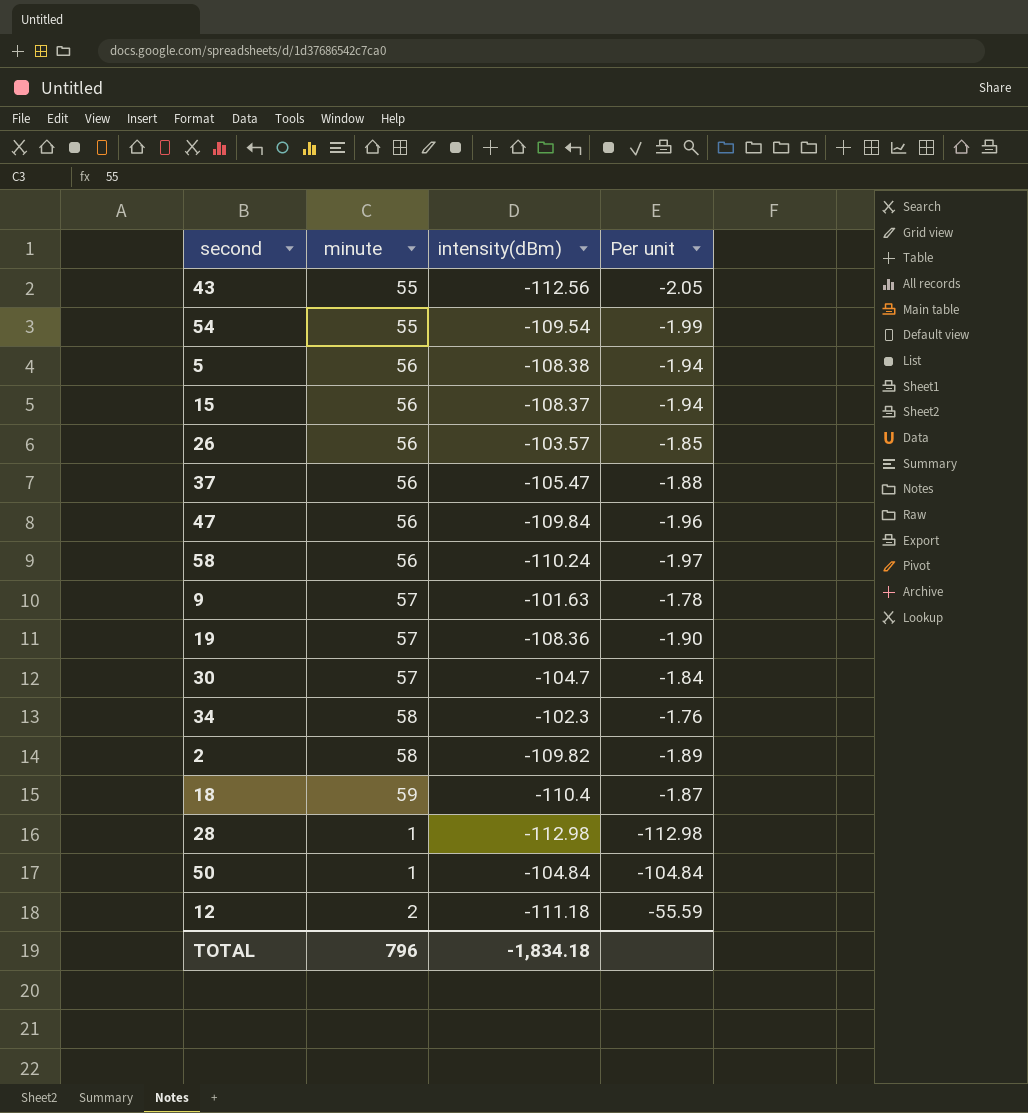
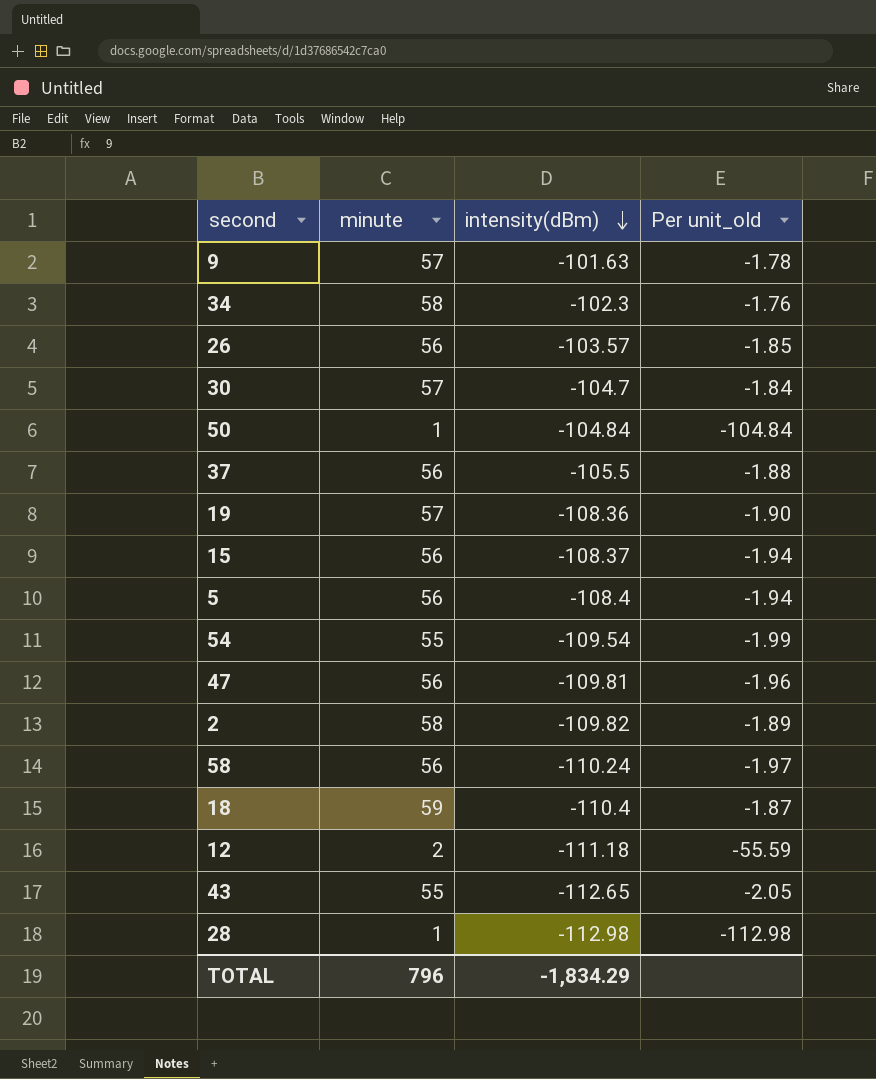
row order: none -> intensity(dBm) descending
column name: Per unit -> Per unit_old
37 | intensity(dBm): -105.47 -> -105.5
5 | intensity(dBm): -108.38 -> -108.4
47 | intensity(dBm): -109.84 -> -109.81
43 | intensity(dBm): -112.56 -> -112.65
TOTAL | intensity(dBm): -1,834.18 -> -1,834.29

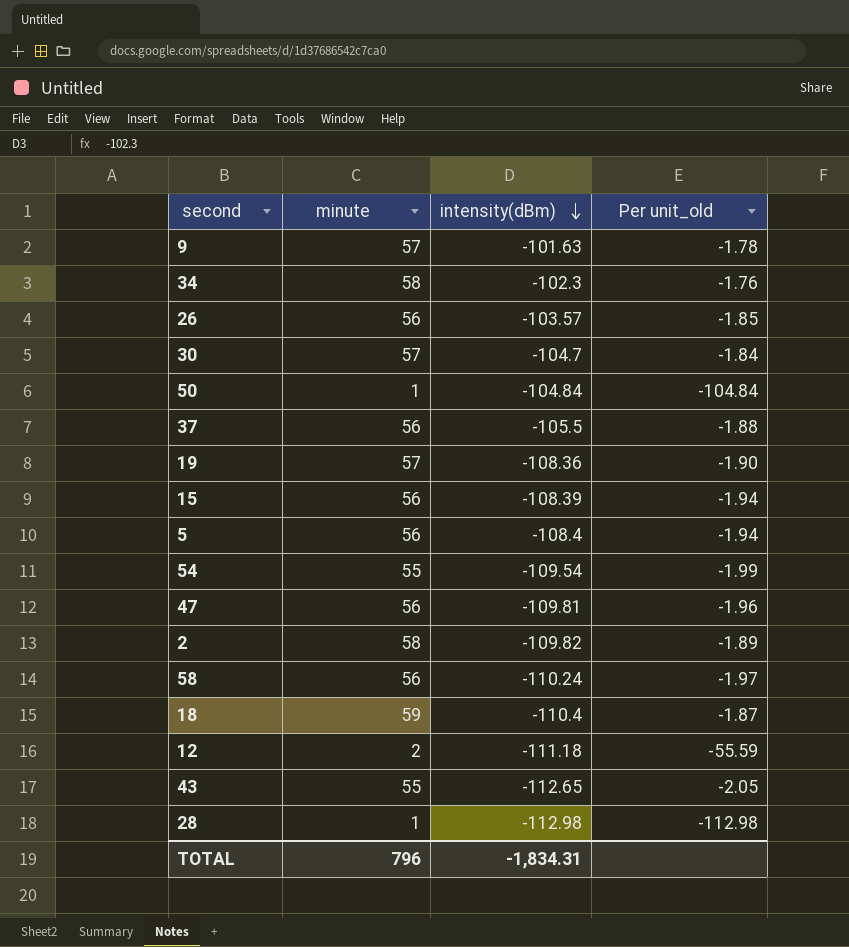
15 | intensity(dBm): -108.37 -> -108.39
TOTAL | intensity(dBm): -1,834.29 -> -1,834.31

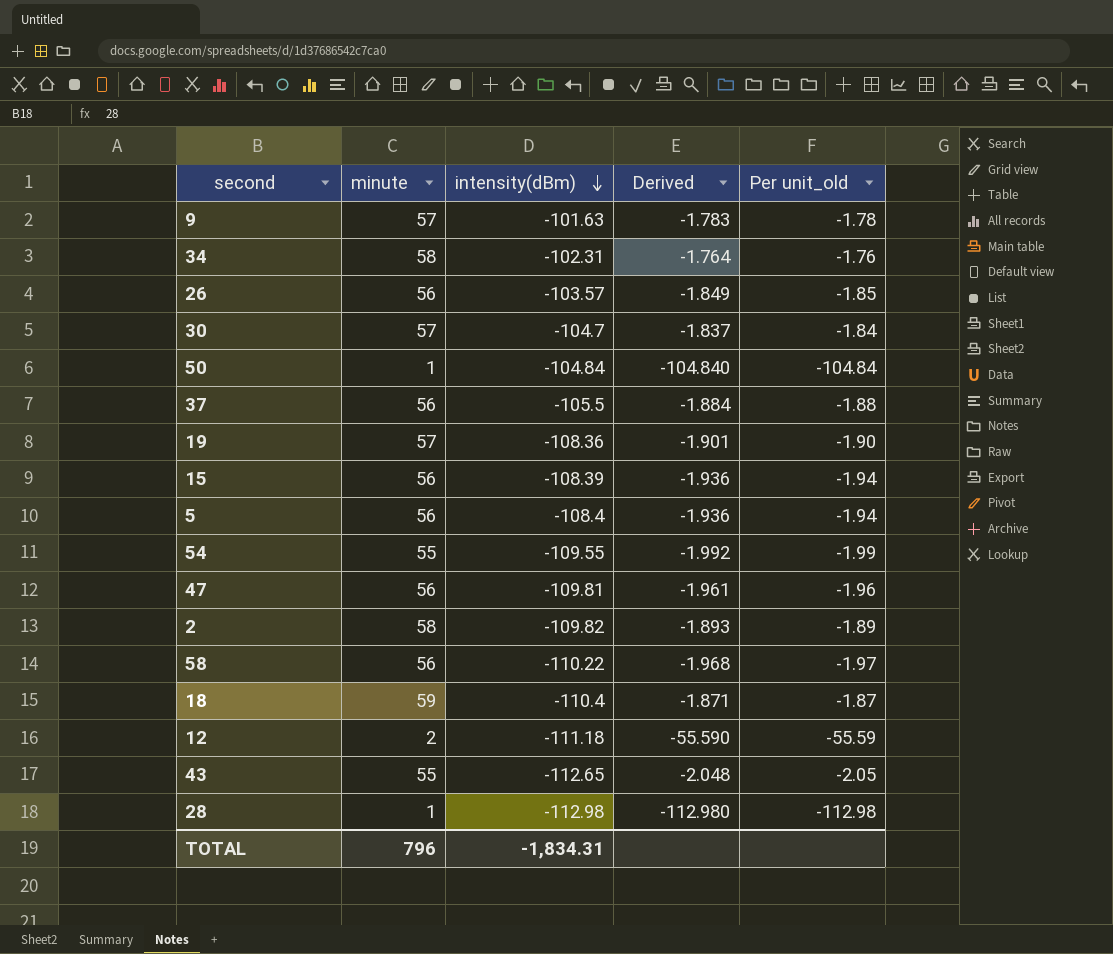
column Derived | formula: none -> [intensity(dBm)] / [minute]
34 | intensity(dBm): -102.3 -> -102.31
54 | intensity(dBm): -109.54 -> -109.55
58 | intensity(dBm): -110.24 -> -110.22

